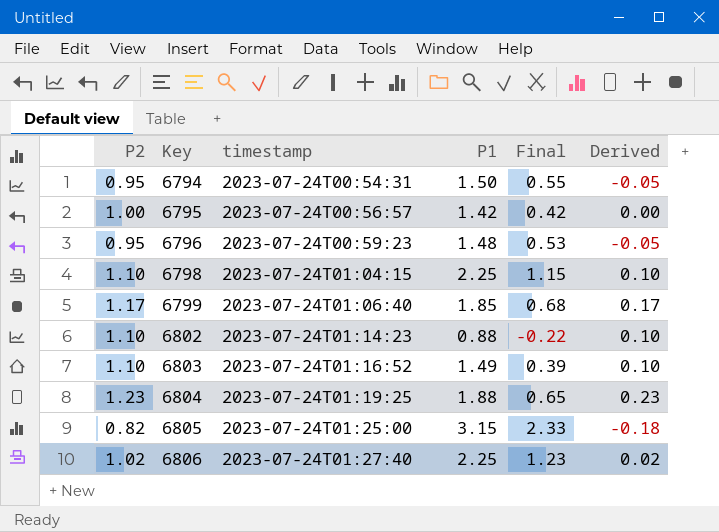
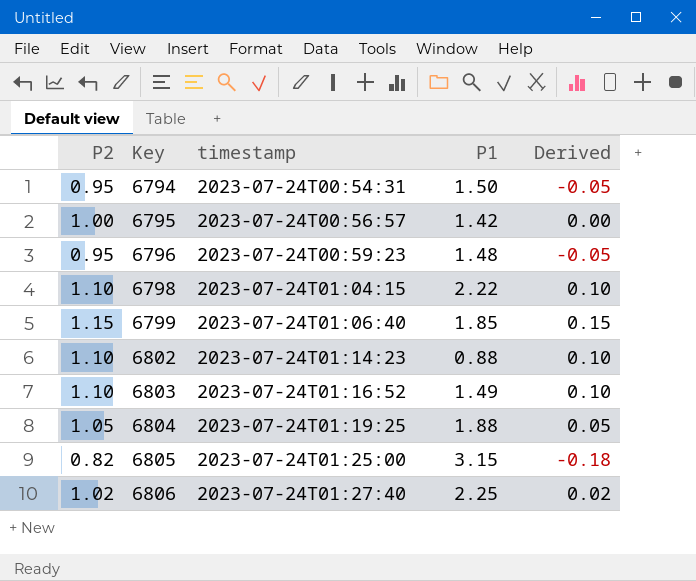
column Final | formula: [P1] - [P2] -> none
6798 | P1: 2.25 -> 2.22
6799 | P2: 1.17 -> 1.15
6799 | Derived: 0.17 -> 0.15
6804 | P2: 1.23 -> 1.05
6804 | Derived: 0.23 -> 0.05

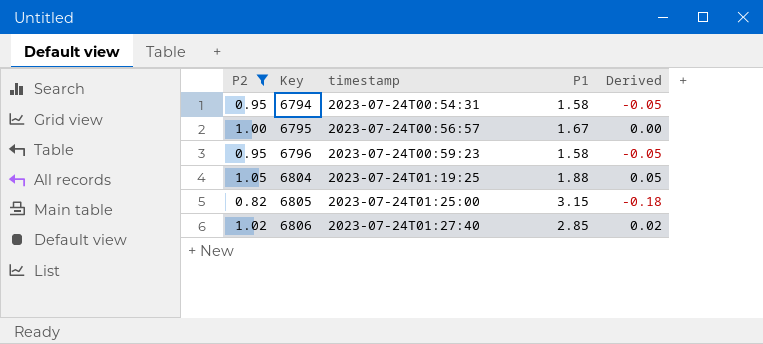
filter: none -> P2 <= 1.05
6794 | P1: 1.50 -> 1.58
6795 | P1: 1.42 -> 1.67
6796 | P1: 1.48 -> 1.58
6806 | P1: 2.25 -> 2.85

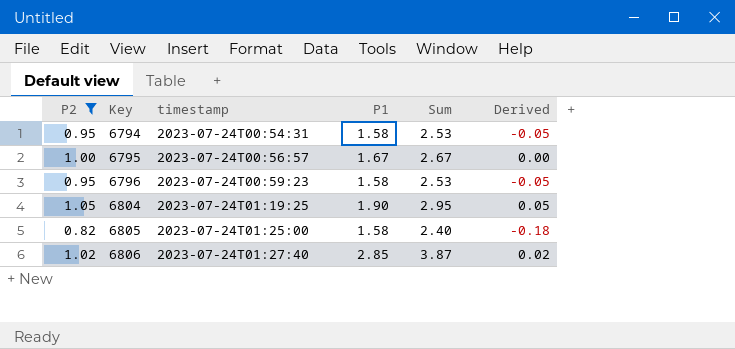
column Sum | formula: none -> [P2] + [P1]
6804 | P1: 1.88 -> 1.90
6805 | P1: 3.15 -> 1.58

